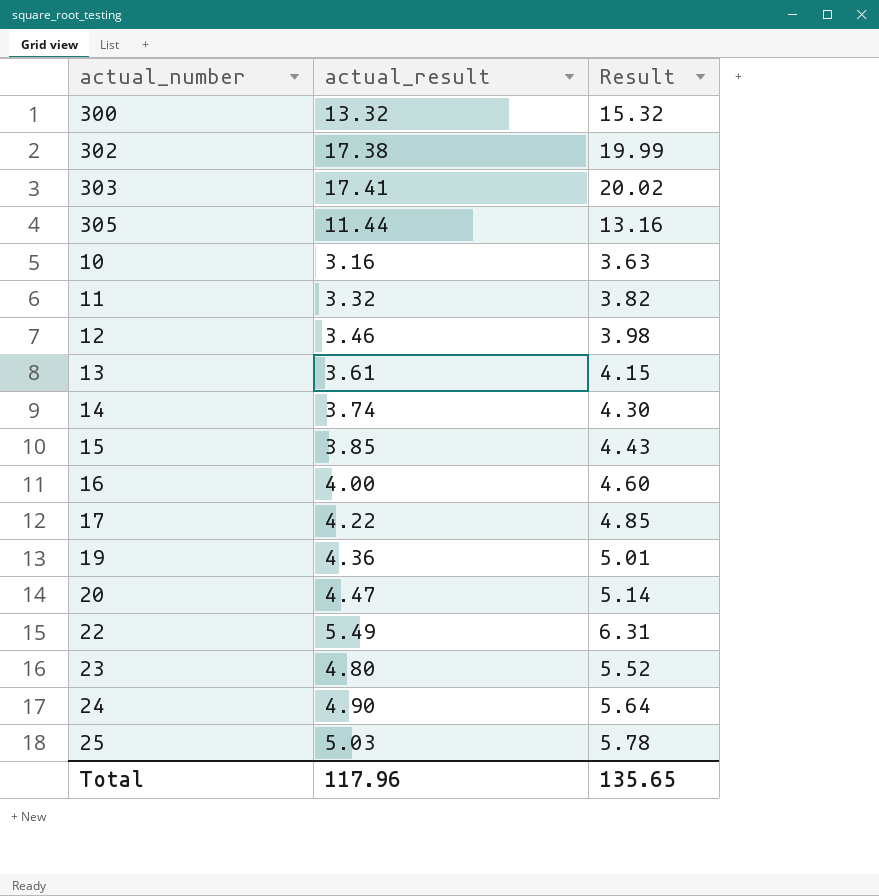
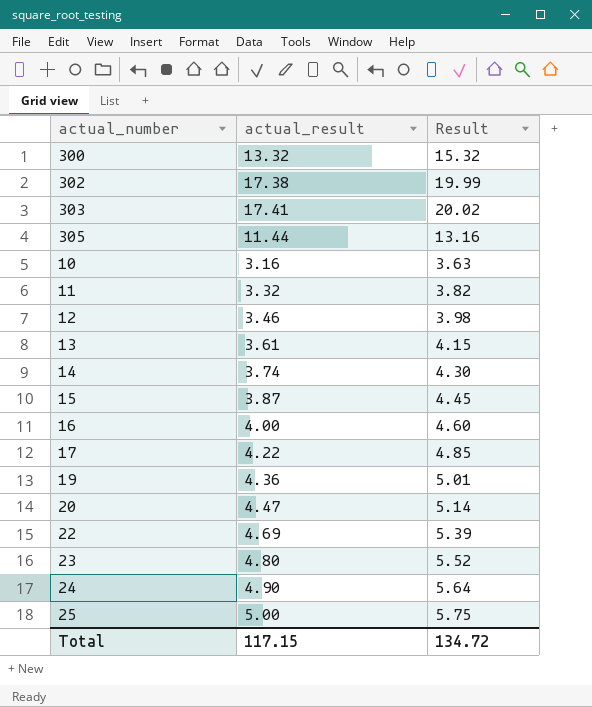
15 | actual_result: 3.85 -> 3.87
15 | Result: 4.43 -> 4.45
22 | actual_result: 5.49 -> 4.69
22 | Result: 6.31 -> 5.39
25 | actual_result: 5.03 -> 5.00
25 | Result: 5.78 -> 5.75
Total | actual_result: 117.96 -> 117.15
Total | Result: 135.65 -> 134.72

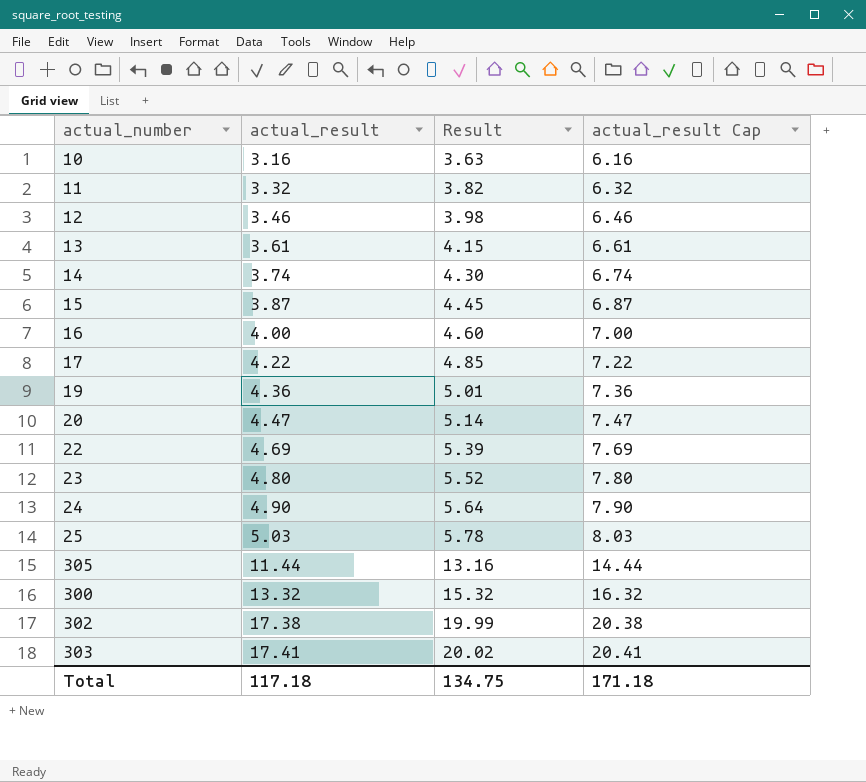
row order: none -> actual_result ascending
column actual_result Cap | formula: none -> [actual_result] + 3
25 | actual_result: 5.00 -> 5.03
25 | Result: 5.75 -> 5.78
Total | actual_result: 117.15 -> 117.18
Total | Result: 134.72 -> 134.75

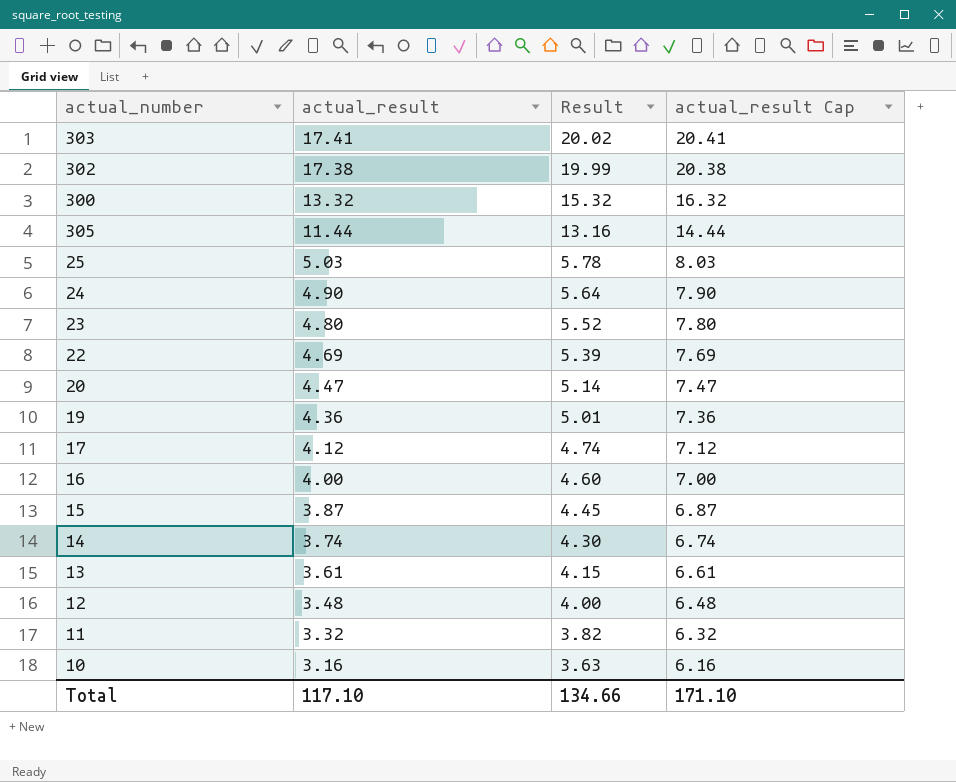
row order: actual_result ascending -> actual_result descending
17 | actual_result: 4.22 -> 4.12
17 | Result: 4.85 -> 4.74
17 | actual_result Cap: 7.22 -> 7.12
12 | actual_result: 3.46 -> 3.48
12 | Result: 3.98 -> 4.00
12 | actual_result Cap: 6.46 -> 6.48
Total | actual_result: 117.18 -> 117.10
Total | Result: 134.75 -> 134.66
Total | actual_result Cap: 171.18 -> 171.10

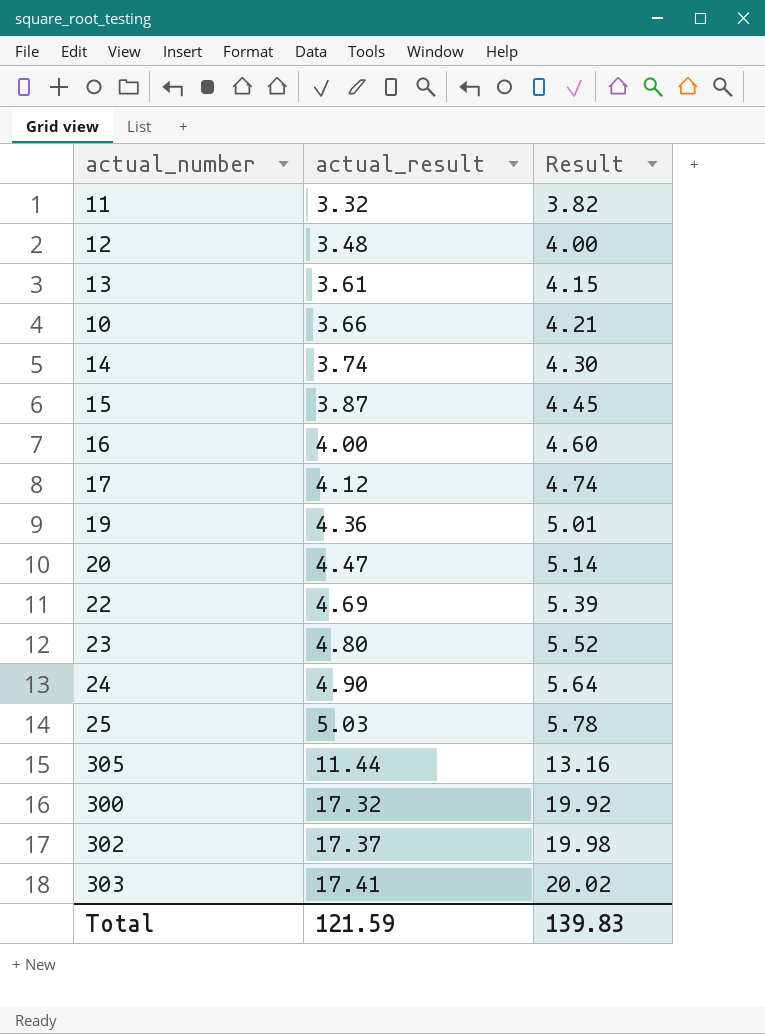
row order: actual_result descending -> actual_result ascending
column actual_result Cap | formula: [actual_result] + 3 -> none
10 | actual_result: 3.16 -> 3.66
10 | Result: 3.63 -> 4.21
300 | actual_result: 13.32 -> 17.32
300 | Result: 15.32 -> 19.92
302 | actual_result: 17.38 -> 17.37
302 | Result: 19.99 -> 19.98
Total | actual_result: 117.10 -> 121.59
Total | Result: 134.66 -> 139.83

